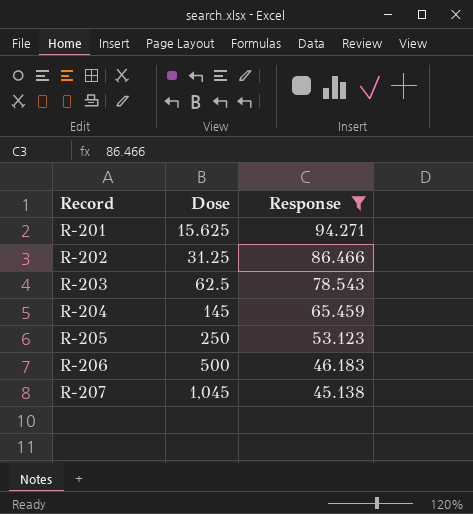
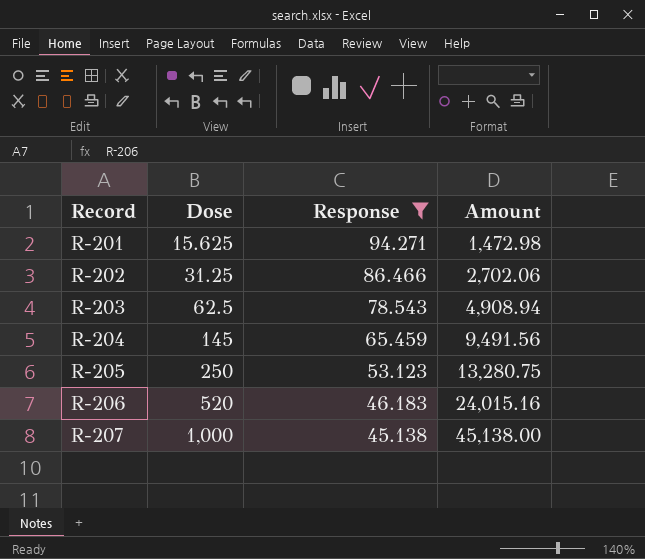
column Amount | formula: none -> [Dose] * [Response]
R-206 | Dose: 500 -> 520
R-207 | Dose: 1,045 -> 1,000

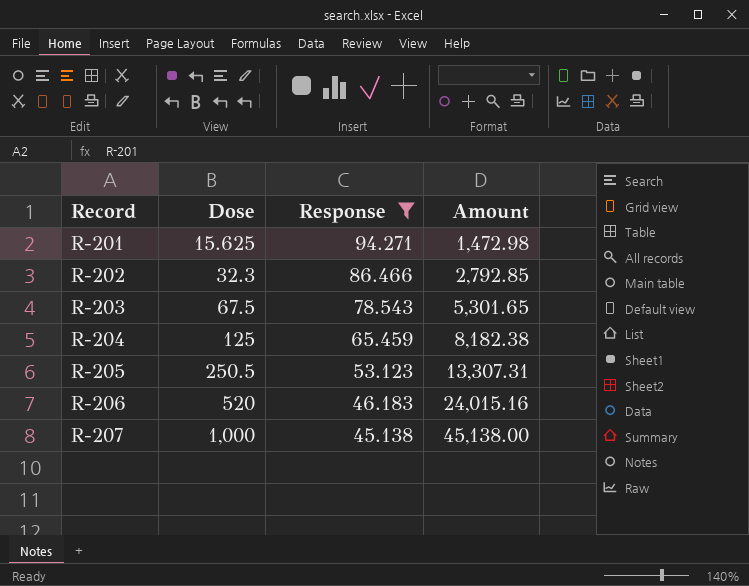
R-202 | Dose: 31.25 -> 32.3
R-202 | Amount: 2,702.06 -> 2,792.85
R-203 | Dose: 62.5 -> 67.5
R-203 | Amount: 4,908.94 -> 5,301.65
R-204 | Dose: 145 -> 125
R-204 | Amount: 9,491.56 -> 8,182.38
R-205 | Dose: 250 -> 250.5
R-205 | Amount: 13,280.75 -> 13,307.31

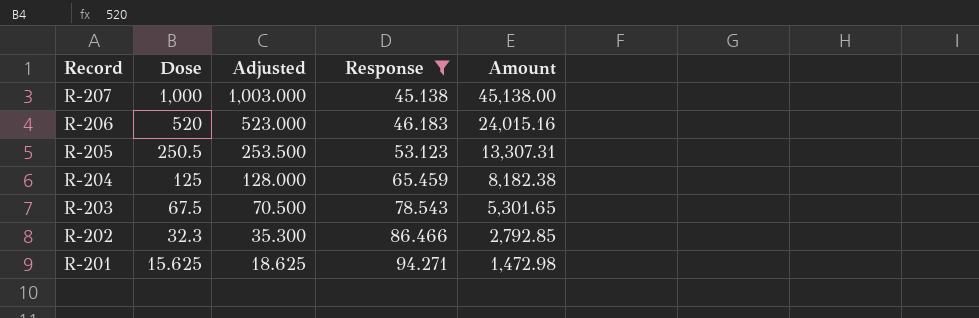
row order: Record ascending -> Record descending
column Adjusted | formula: none -> [Dose] + 3

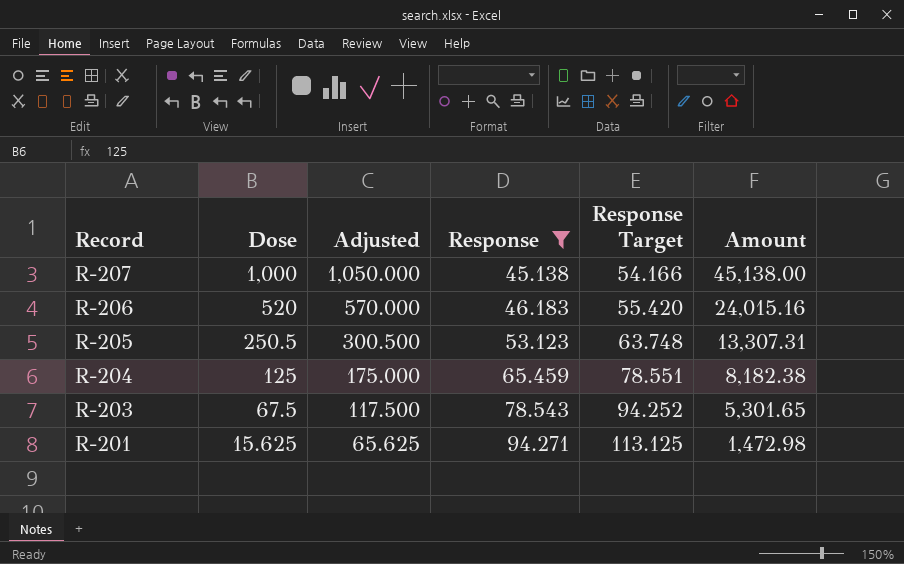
column Adjusted | formula: [Dose] + 3 -> [Dose] + 50
column Response Target | formula: none -> [Response] * 1.2
row R-202: 32.3 | 35.300 | 86.466 | 2,792.85 -> none

